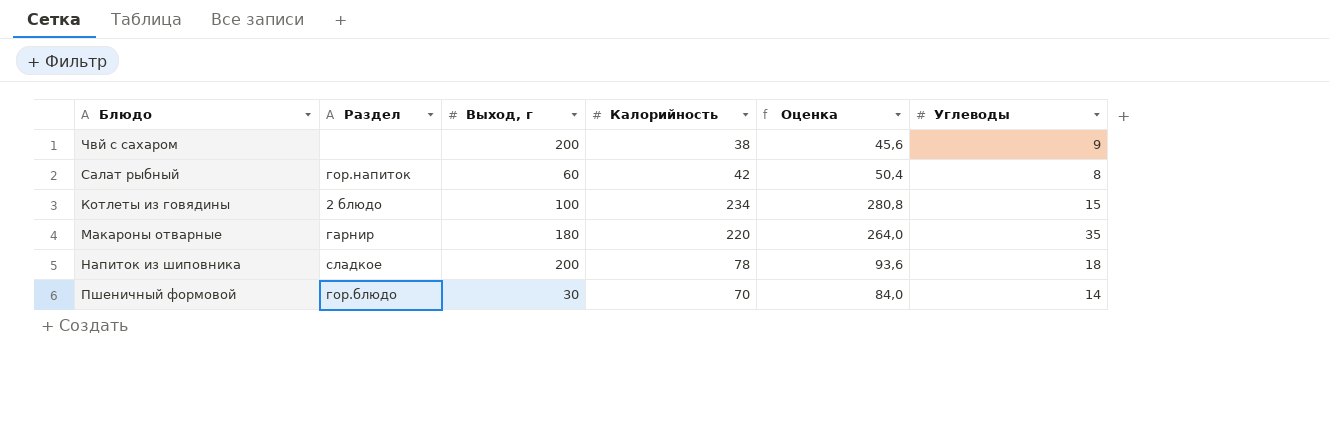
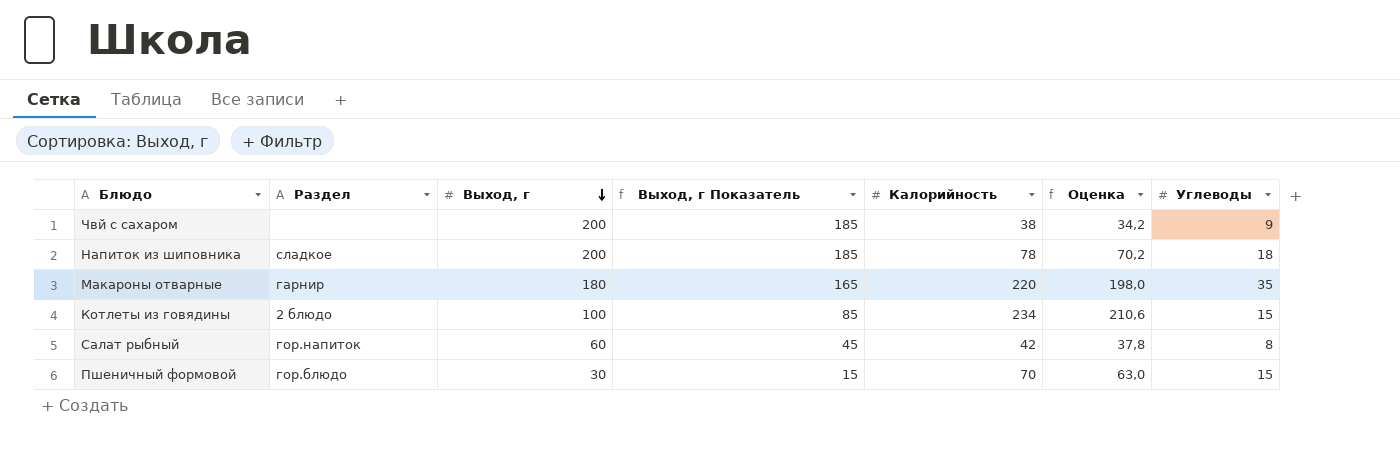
row order: none -> Выход, г descending
column Выход, г Показатель | formula: none -> [Выход, г] - 15
column Оценка | formula: [Калорийность] * 1,2 -> [Калорийность] * 0,9
Пшеничный формовой | Углеводы: 14 -> 15

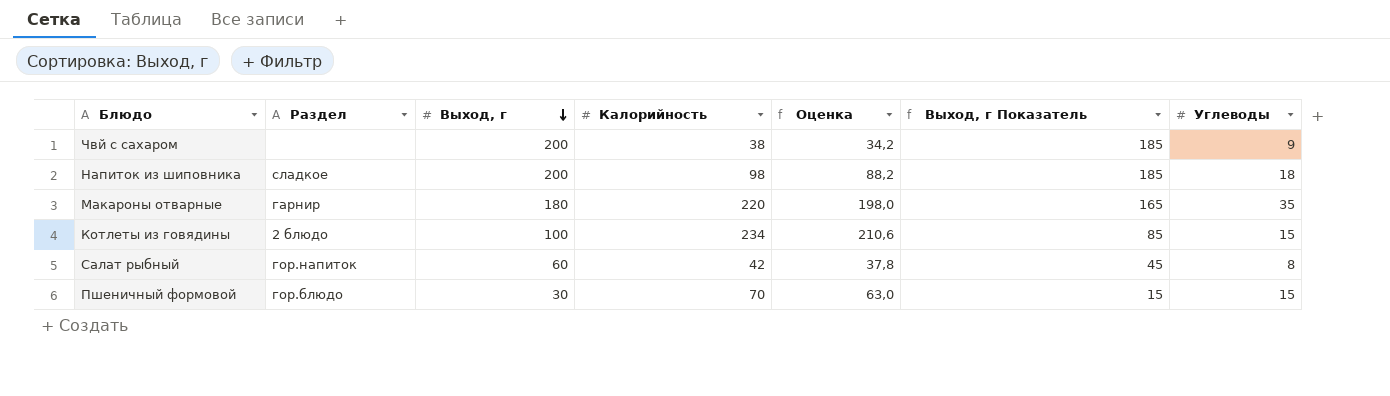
column Выход, г Показатель | position: 4 -> 6
Напиток из шиповника | Калорийность: 78 -> 98
Напиток из шиповника | Оценка: 70,2 -> 88,2

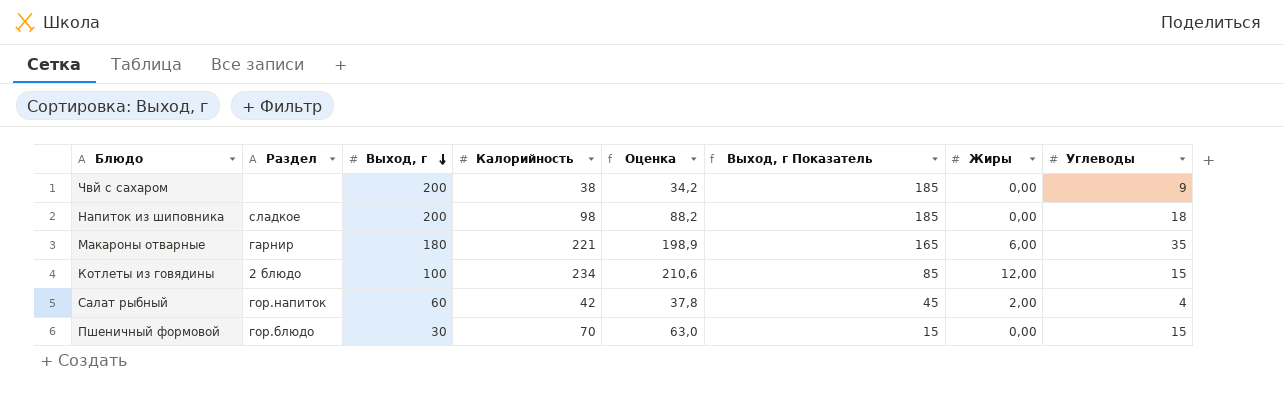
column Жиры | position: none -> 7
Макароны отварные | Калорийность: 220 -> 221
Макароны отварные | Оценка: 198,0 -> 198,9
Салат рыбный | Углеводы: 8 -> 4

